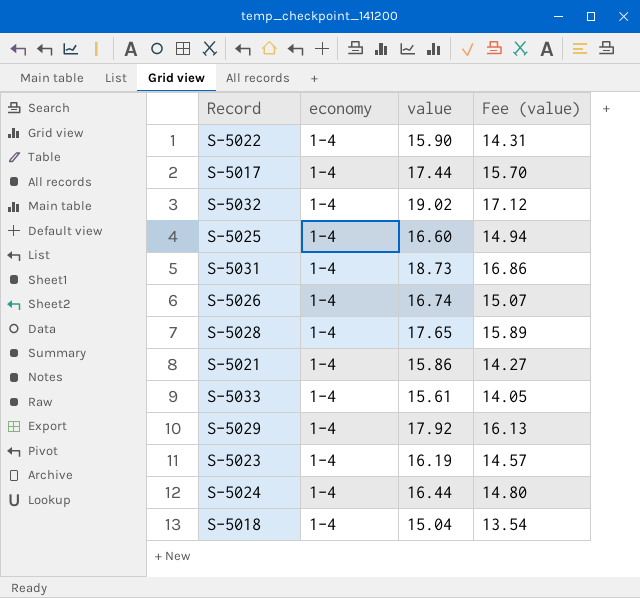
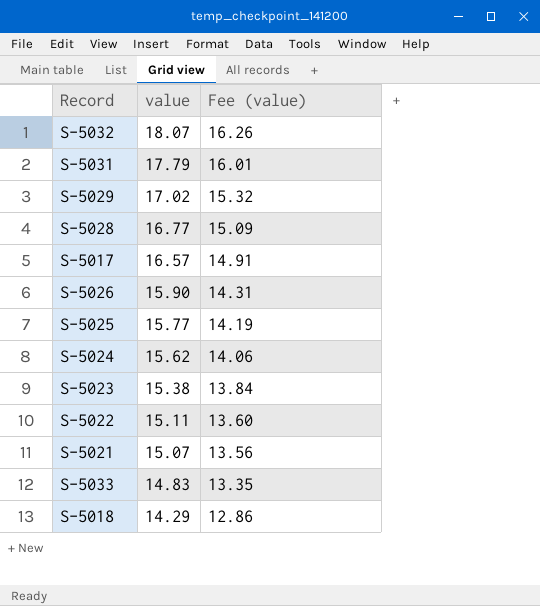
row order: none -> value descending
column economy | position: 2 -> none
S-5032 | value: 19.02 -> 18.07
S-5032 | Fee (value): 17.12 -> 16.26
S-5031 | value: 18.73 -> 17.79
S-5031 | Fee (value): 16.86 -> 16.01
S-5029 | value: 17.92 -> 17.02
S-5029 | Fee (value): 16.13 -> 15.32
S-5028 | value: 17.65 -> 16.77
S-5028 | Fee (value): 15.89 -> 15.09
S-5017 | value: 17.44 -> 16.57
S-5017 | Fee (value): 15.70 -> 14.91
S-5026 | value: 16.74 -> 15.90
S-5026 | Fee (value): 15.07 -> 14.31
S-5025 | value: 16.60 -> 15.77
S-5025 | Fee (value): 14.94 -> 14.19
S-5024 | value: 16.44 -> 15.62
S-5024 | Fee (value): 14.80 -> 14.06
S-5023 | value: 16.19 -> 15.38
S-5023 | Fee (value): 14.57 -> 13.84
S-5022 | value: 15.90 -> 15.11
S-5022 | Fee (value): 14.31 -> 13.60
S-5021 | value: 15.86 -> 15.07
S-5021 | Fee (value): 14.27 -> 13.56
S-5033 | value: 15.61 -> 14.83
S-5033 | Fee (value): 14.05 -> 13.35
S-5018 | value: 15.04 -> 14.29
S-5018 | Fee (value): 13.54 -> 12.86

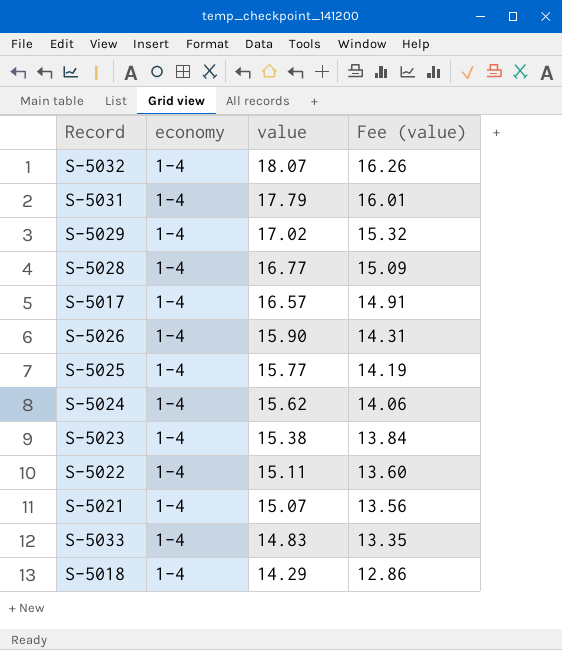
column economy | position: none -> 2

